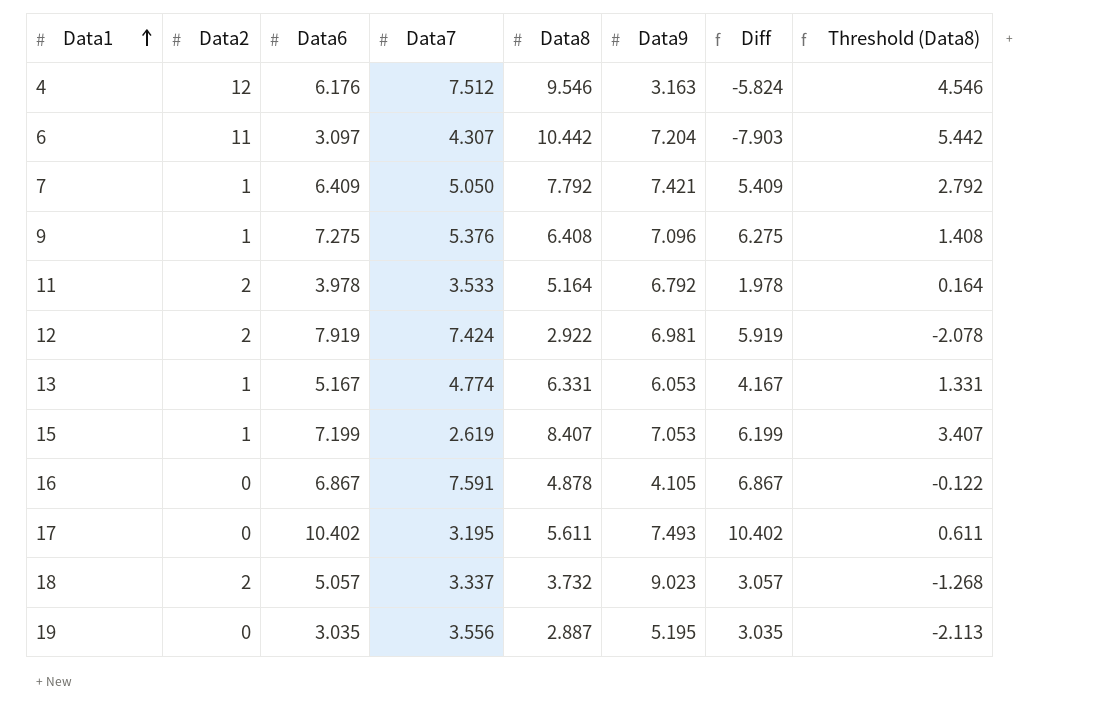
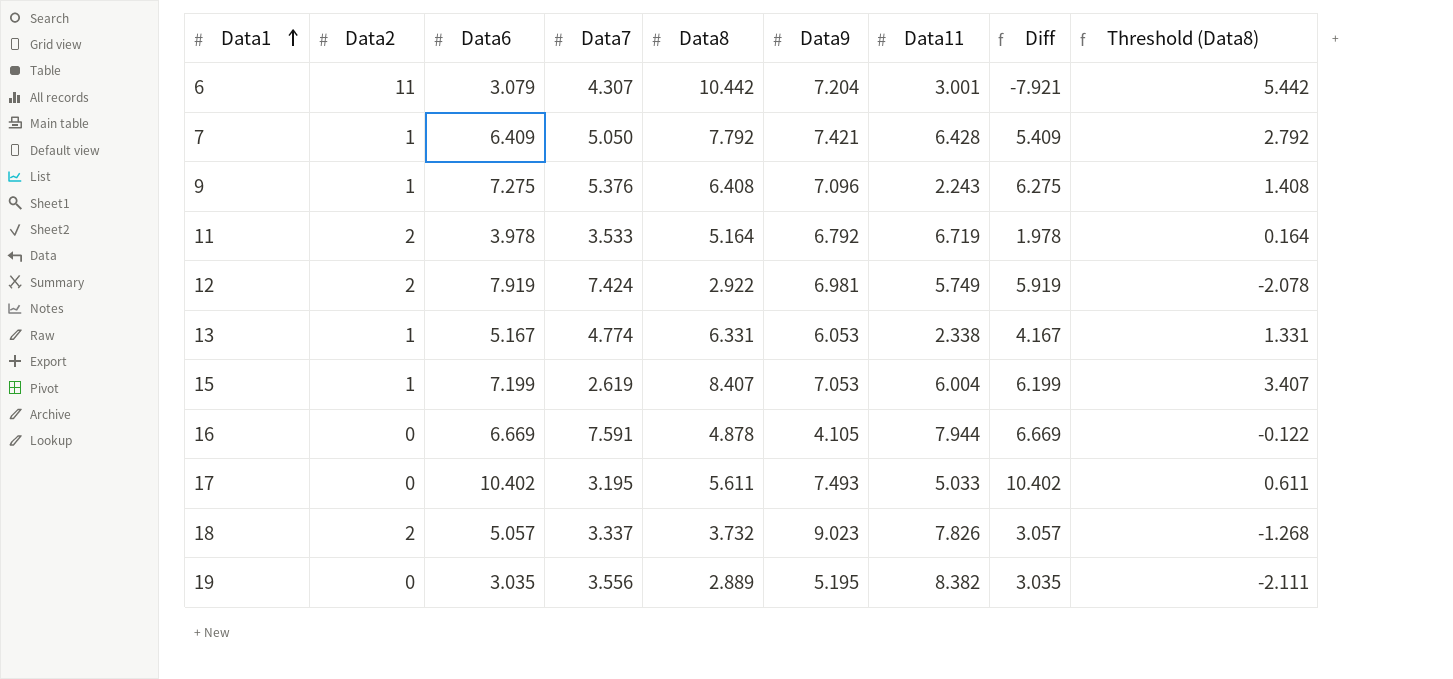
column Data11 | position: none -> 7
row 4: 12 | 6.176 | 7.512 | 9.546 | 3.163 | -5.824 | 4.546 -> none
6 | Data6: 3.097 -> 3.079
6 | Diff: -7.903 -> -7.921
16 | Data6: 6.867 -> 6.669
16 | Diff: 6.867 -> 6.669
19 | Data8: 2.887 -> 2.889
19 | Threshold (Data8): -2.113 -> -2.111

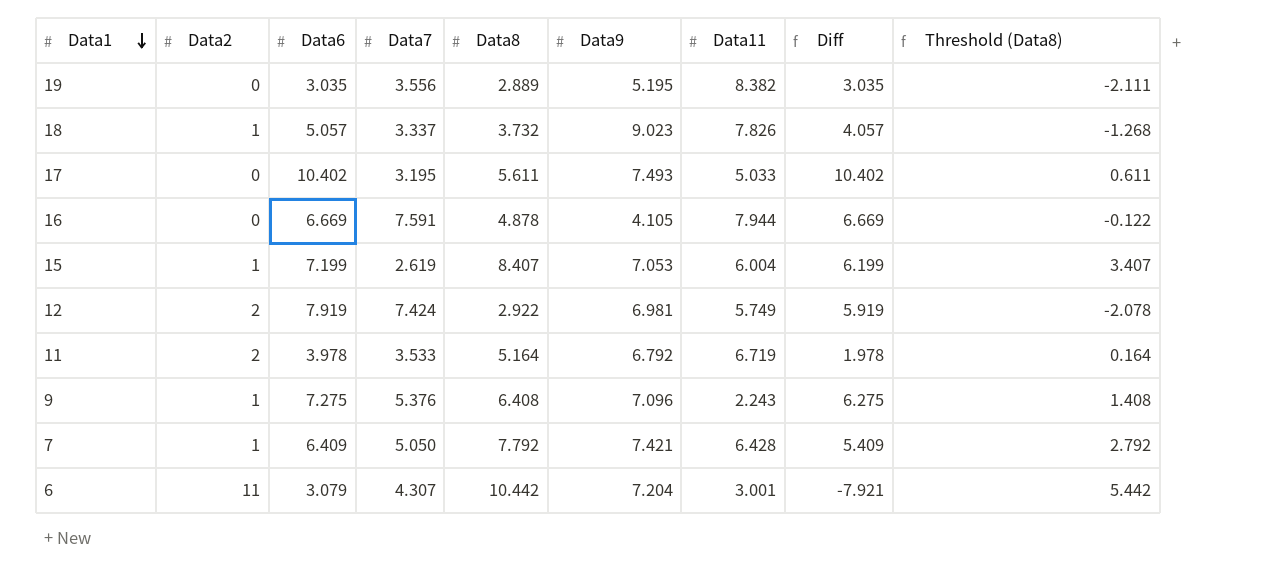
row order: Data1 ascending -> Data1 descending
row 13: 1 | 5.167 | 4.774 | 6.331 | 6.053 | 2.338 | 4.167 | 1.331 -> none
18 | Data2: 2 -> 1
18 | Diff: 3.057 -> 4.057

